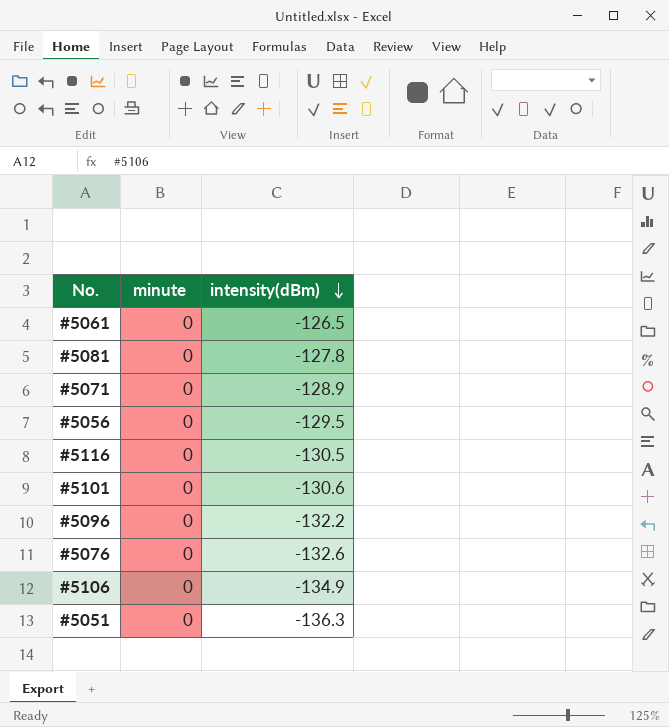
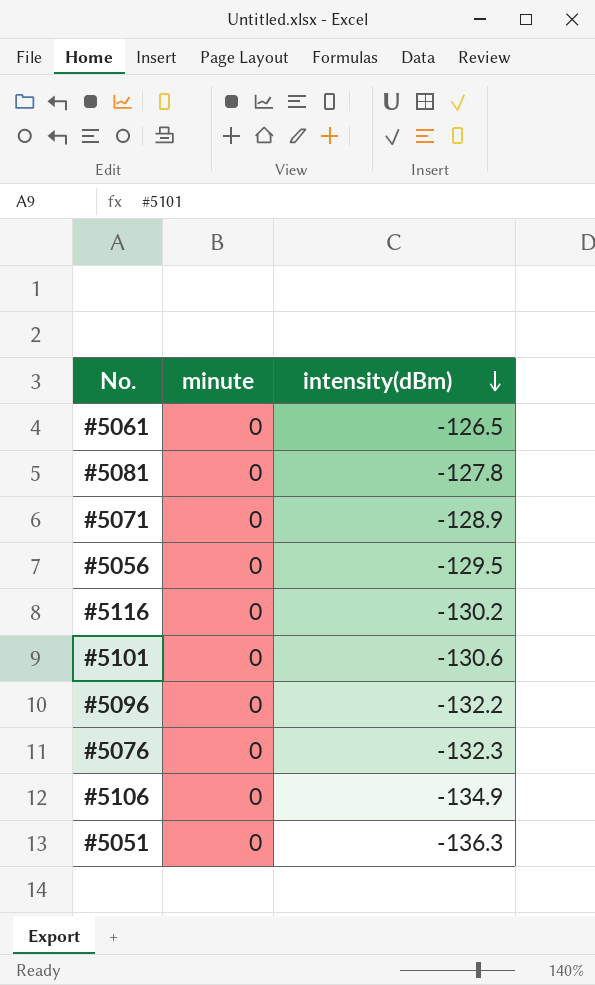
#5116 | intensity(dBm): -130.5 -> -130.2
#5076 | intensity(dBm): -132.6 -> -132.3

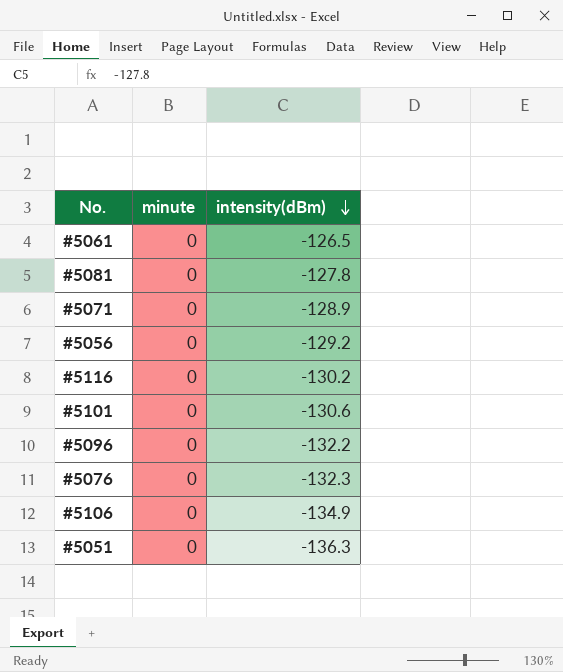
#5056 | intensity(dBm): -129.5 -> -129.2

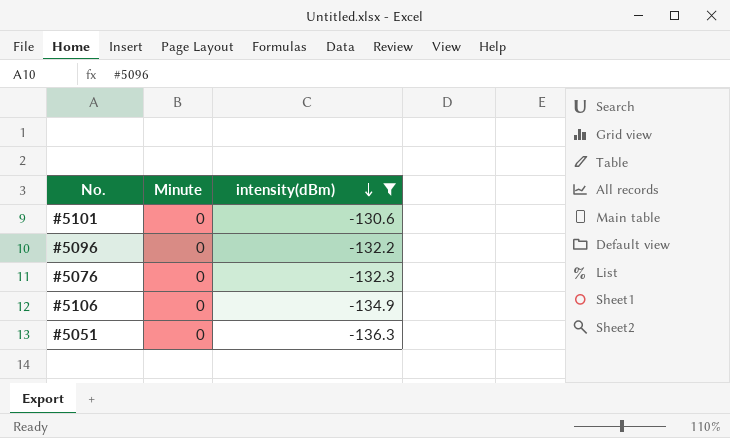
filter: none -> intensity(dBm) <= -130.6
column name: minute -> Minute

